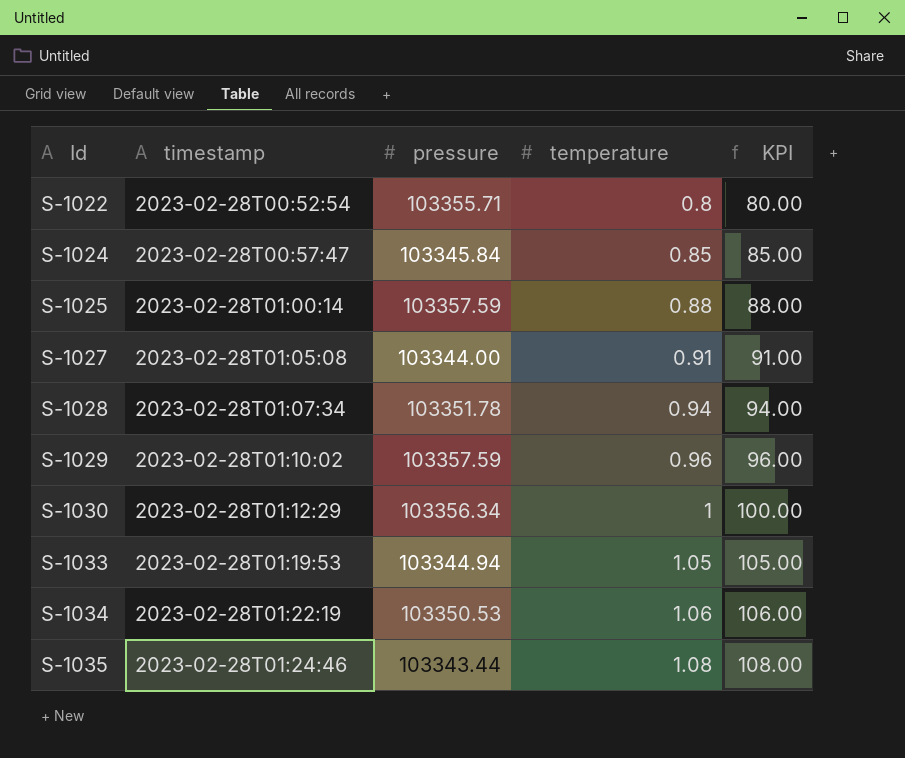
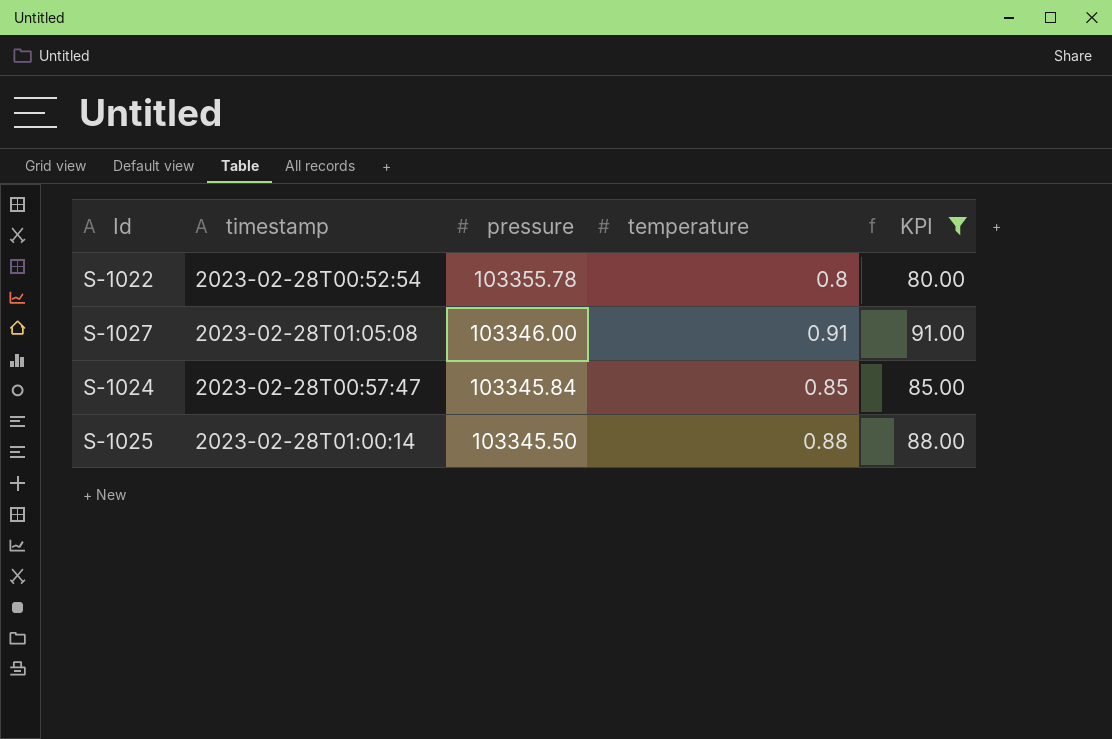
filter: none -> KPI <= 91.00
row order: Id ascending -> pressure descending
S-1022 | pressure: 103355.71 -> 103355.78
S-1027 | pressure: 103344.00 -> 103346.00
S-1025 | pressure: 103357.59 -> 103345.50

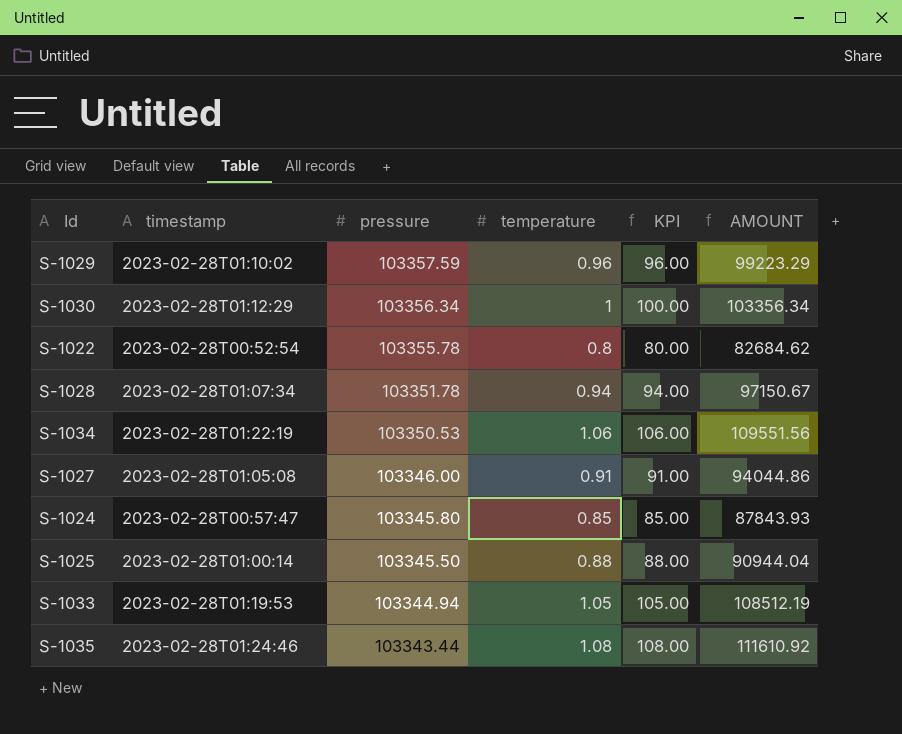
filter: KPI <= 91.00 -> none
column AMOUNT | formula: none -> [pressure] * [temperature]
S-1024 | pressure: 103345.84 -> 103345.80

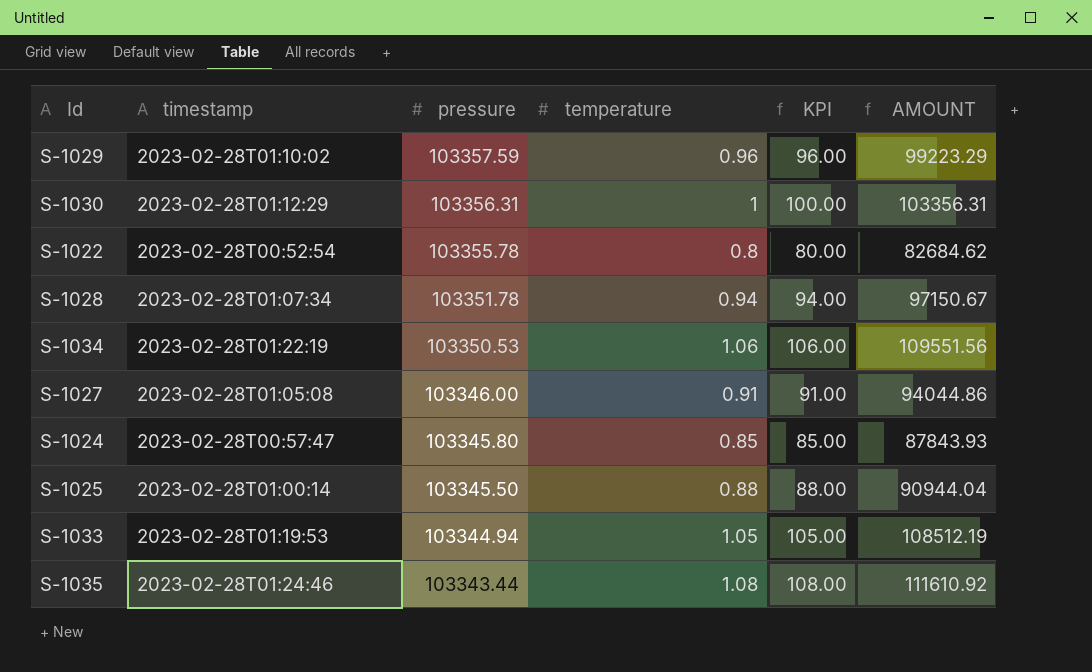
S-1030 | pressure: 103356.34 -> 103356.31
S-1030 | AMOUNT: 103356.34 -> 103356.31

